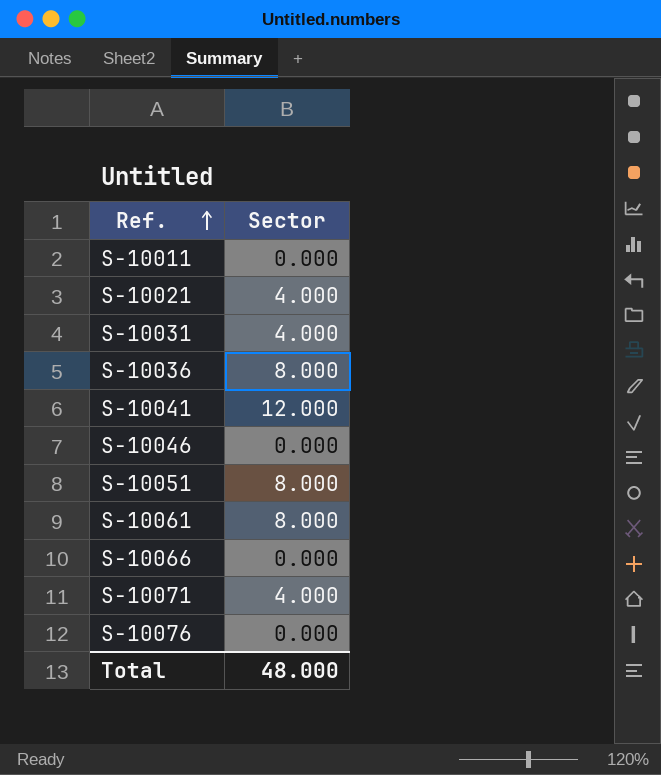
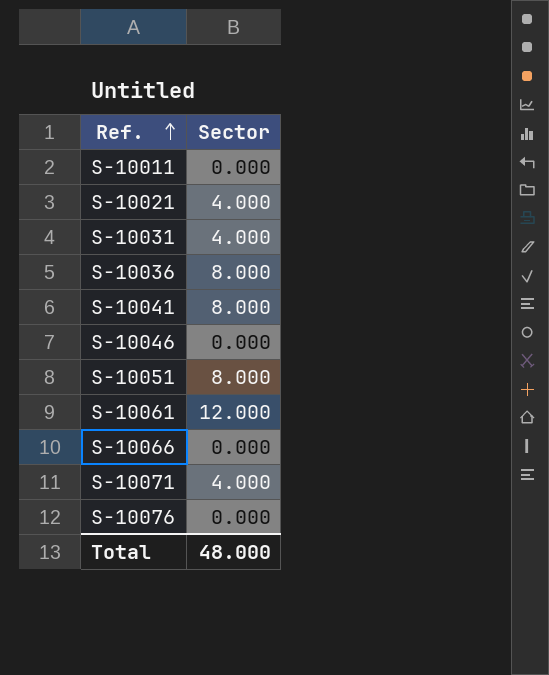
S-10041 | Sector: 12.000 -> 8.000
S-10061 | Sector: 8.000 -> 12.000

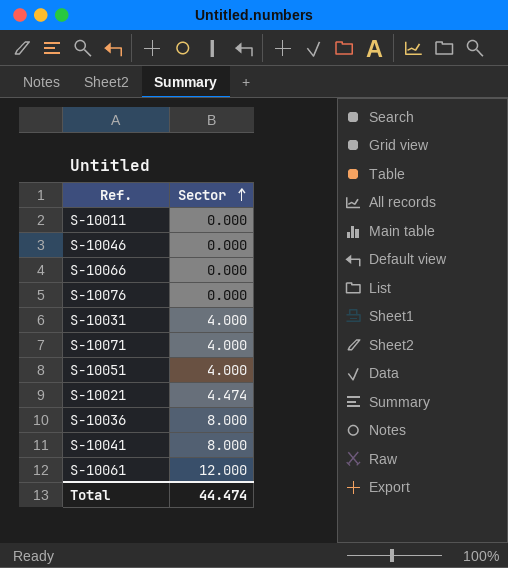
row order: Ref. ascending -> Sector ascending
S-10051 | Sector: 8.000 -> 4.000
S-10021 | Sector: 4.000 -> 4.474
Total | Sector: 48.000 -> 44.474

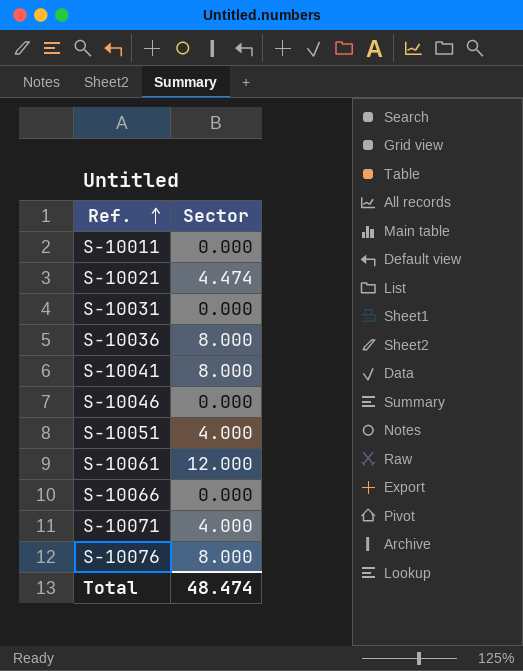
row order: Sector ascending -> Ref. ascending
S-10031 | Sector: 4.000 -> 0.000
S-10076 | Sector: 0.000 -> 8.000
Total | Sector: 44.474 -> 48.474

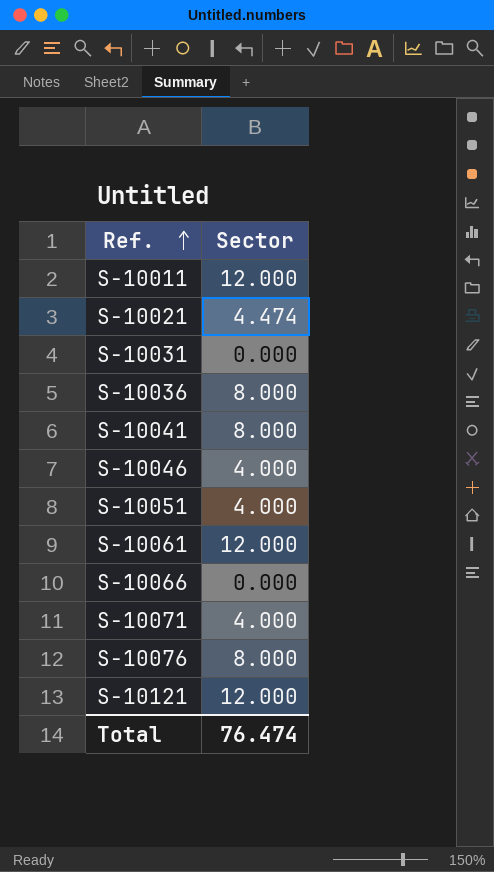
S-10011 | Sector: 0.000 -> 12.000
S-10046 | Sector: 0.000 -> 4.000
row S-10121: none -> 12.000
Total | Sector: 48.474 -> 76.474

